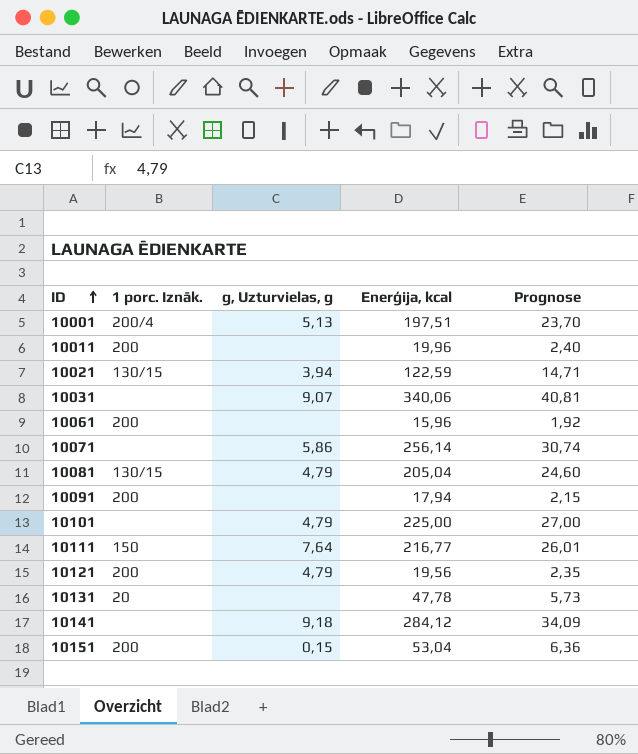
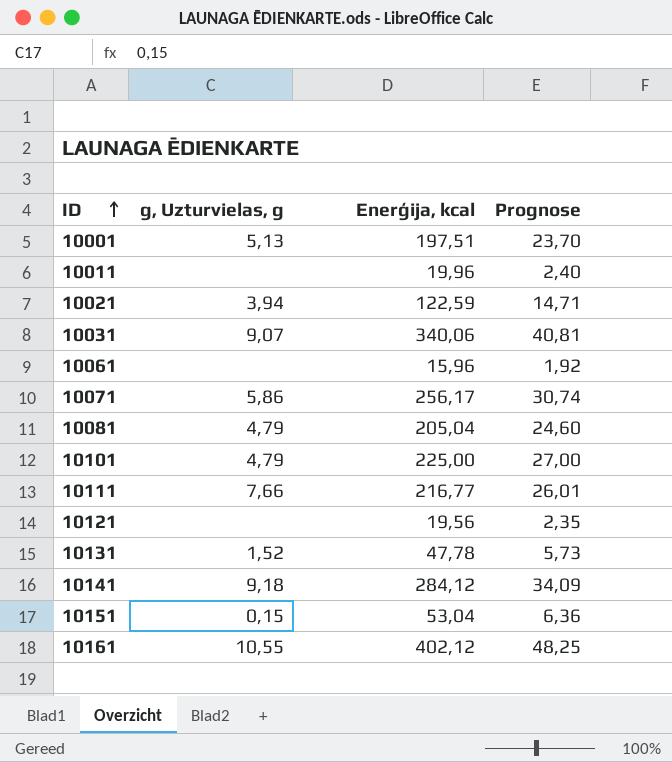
column 1 porc. Iznāk. | position: 2 -> none
row 10091: 200 | none | 17,94 | 2,15 -> none
10071 | Enerģija, kcal: 256,14 -> 256,17
10111 | g, Uzturvielas, g: 7,64 -> 7,66
10121 | g, Uzturvielas, g: 4,79 -> none
10131 | g, Uzturvielas, g: none -> 1,52
row 10161: none -> 10,55 | 402,12 | 48,25

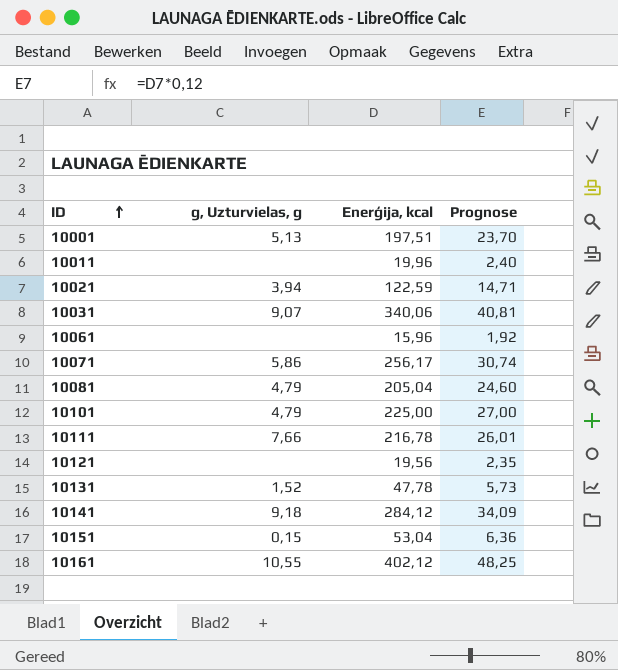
10111 | Enerģija, kcal: 216,77 -> 216,78

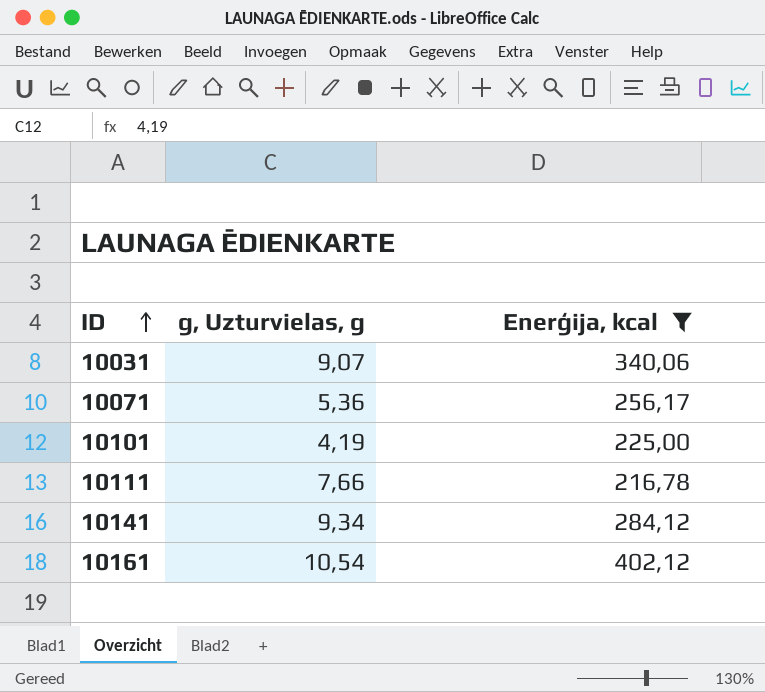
filter: none -> Enerģija, kcal >= 216,78
column Prognose | formula: [Enerģija, kcal] * 0,12 -> none
10071 | g, Uzturvielas, g: 5,86 -> 5,36
10101 | g, Uzturvielas, g: 4,79 -> 4,19
10141 | g, Uzturvielas, g: 9,18 -> 9,34
10161 | g, Uzturvielas, g: 10,55 -> 10,54

